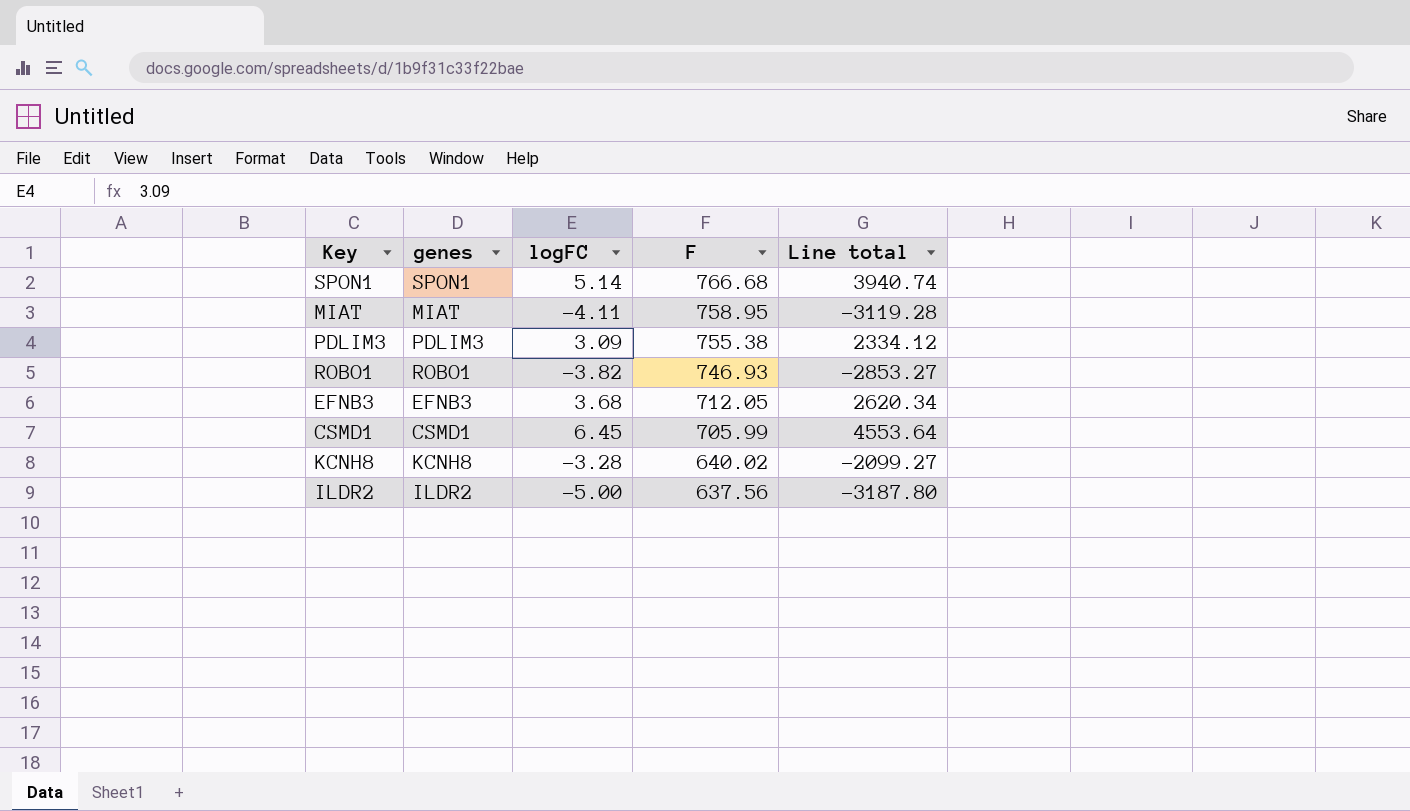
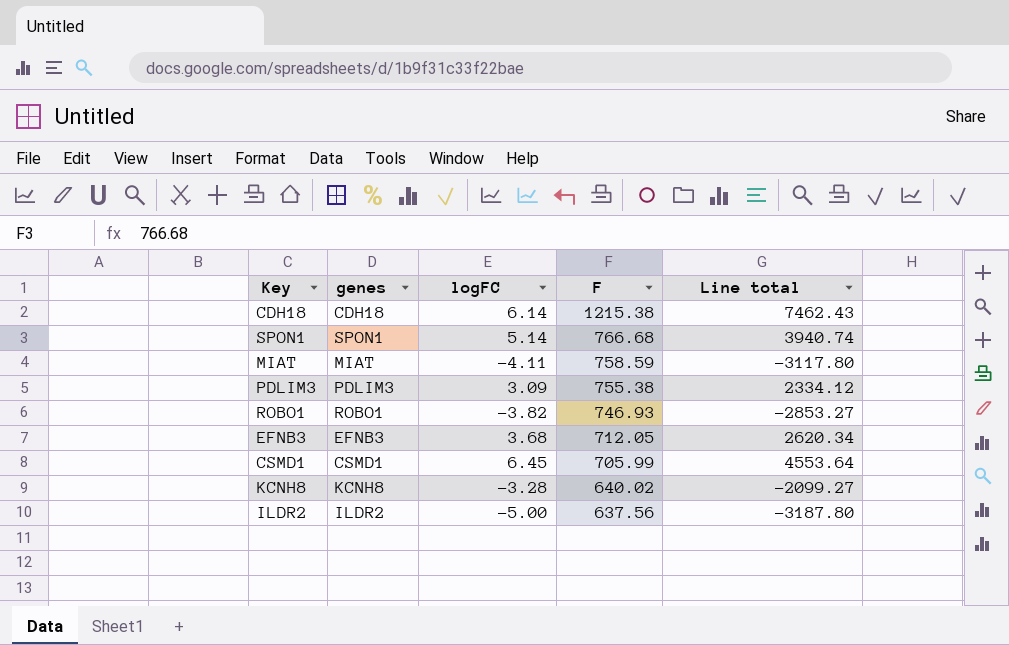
row CDH18: none -> CDH18 | 6.14 | 1215.38 | 7462.43
MIAT | F: 758.95 -> 758.59
MIAT | Line total: -3119.28 -> -3117.80

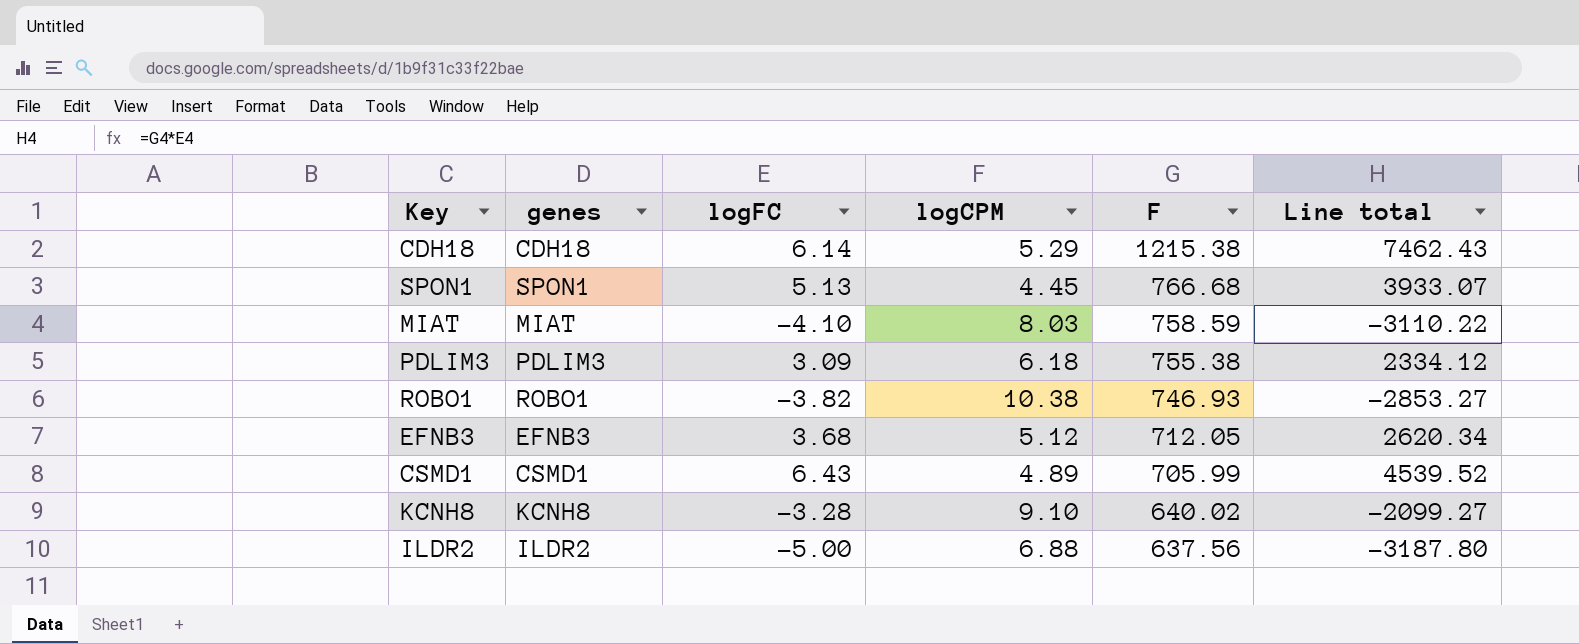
column logCPM | position: none -> 4
SPON1 | logFC: 5.14 -> 5.13
SPON1 | Line total: 3940.74 -> 3933.07
MIAT | logFC: -4.11 -> -4.10
MIAT | Line total: -3117.80 -> -3110.22
CSMD1 | logFC: 6.45 -> 6.43
CSMD1 | Line total: 4553.64 -> 4539.52

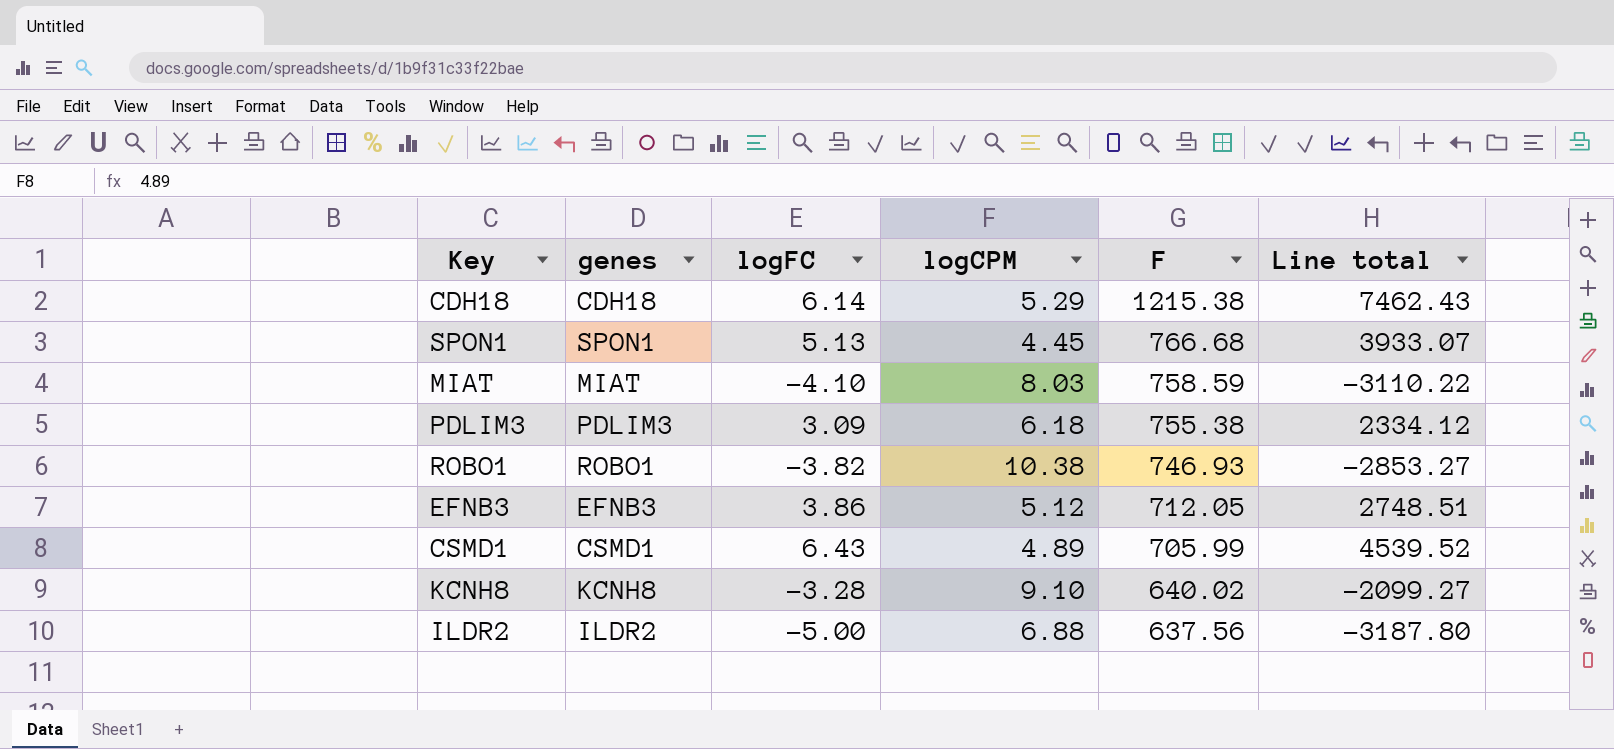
EFNB3 | logFC: 3.68 -> 3.86
EFNB3 | Line total: 2620.34 -> 2748.51

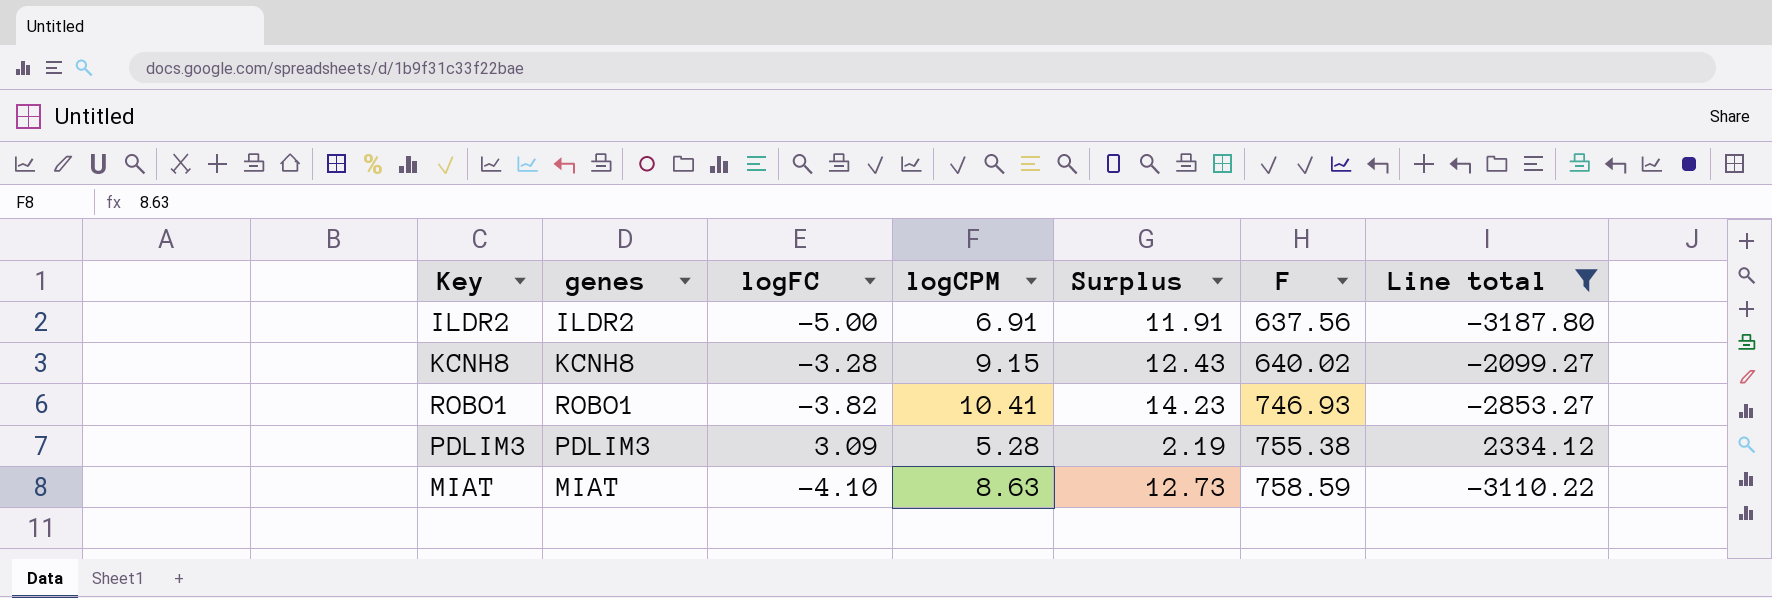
filter: none -> Line total <= 2334.12
row order: F descending -> F ascending
column Surplus | formula: none -> [logCPM] - [logFC]
ILDR2 | logCPM: 6.88 -> 6.91
KCNH8 | logCPM: 9.10 -> 9.15
ROBO1 | logCPM: 10.38 -> 10.41
PDLIM3 | logCPM: 6.18 -> 5.28
MIAT | logCPM: 8.03 -> 8.63

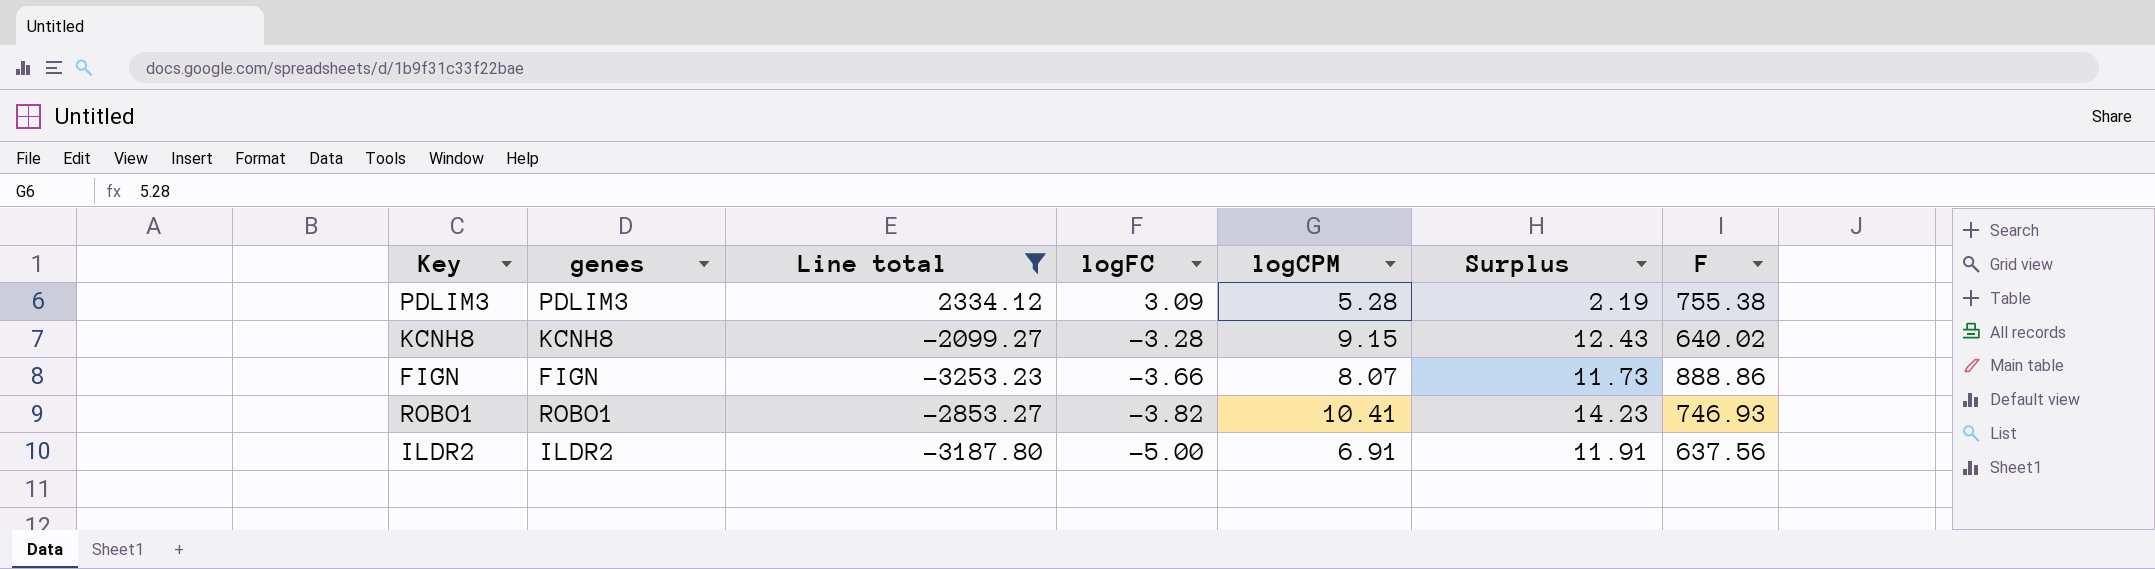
row order: F ascending -> logFC descending
column Line total | position: 7 -> 3
row MIAT: MIAT | -4.10 | 8.63 | 12.73 | 758.59 | -3110.22 -> none
row FIGN: none -> FIGN | -3253.23 | -3.66 | 8.07 | 11.73 | 888.86

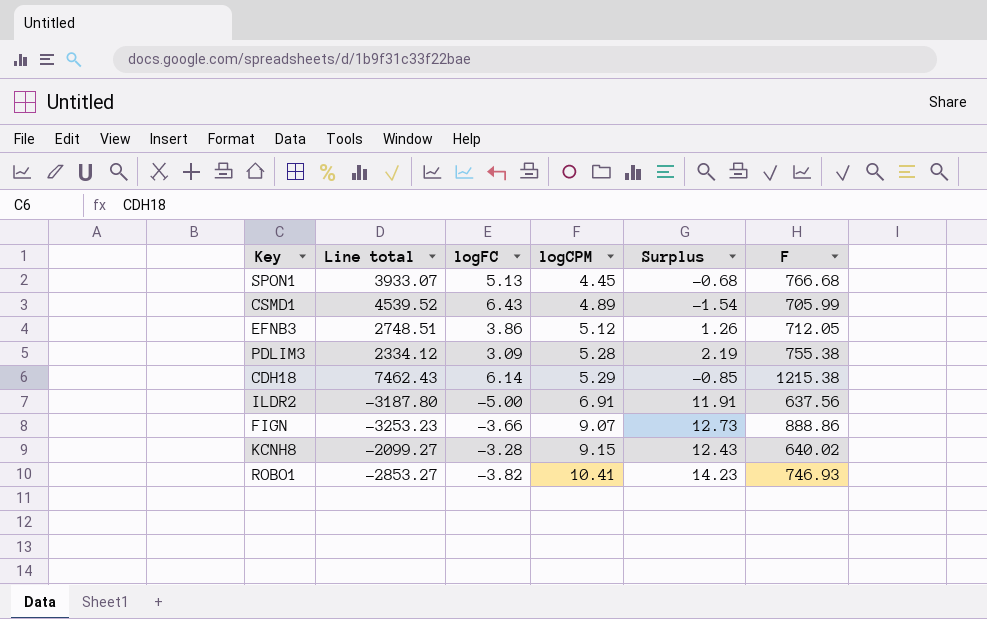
filter: Line total <= 2334.12 -> none
row order: logFC descending -> logCPM ascending
column genes | position: 2 -> none
FIGN | logCPM: 8.07 -> 9.07
FIGN | Surplus: 11.73 -> 12.73

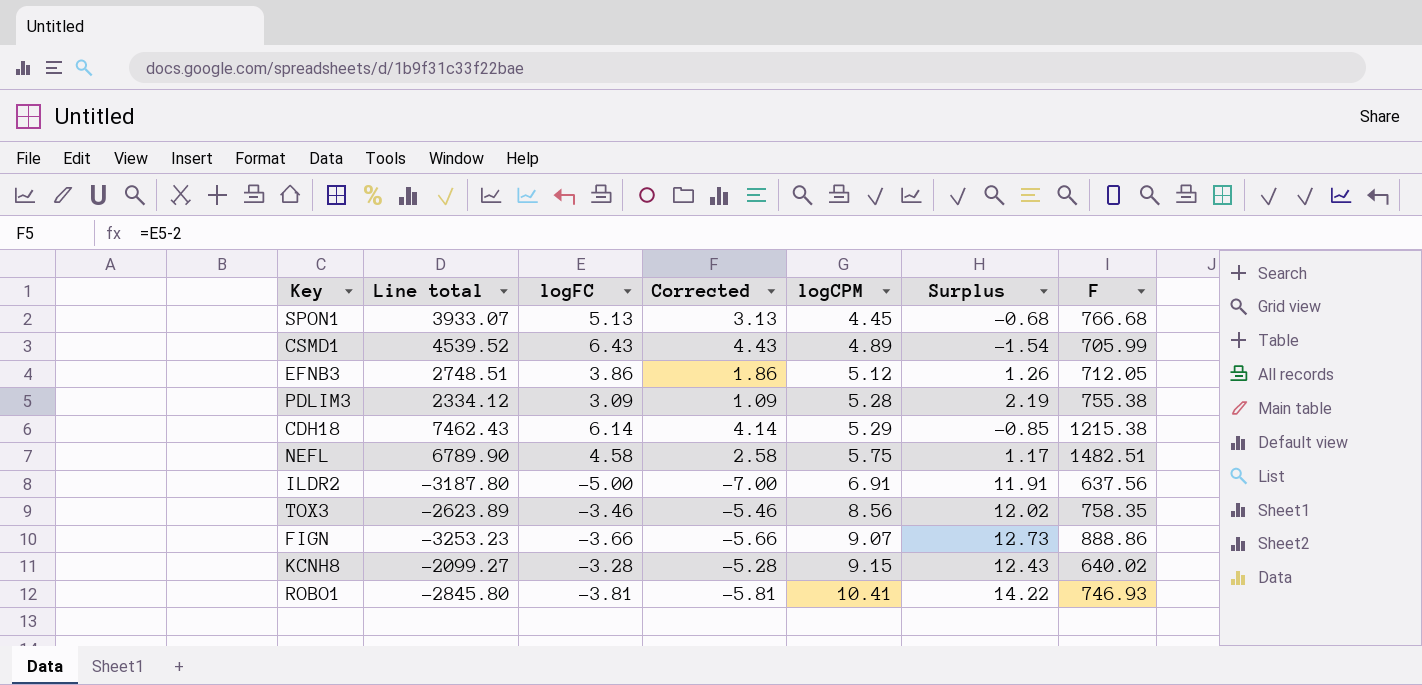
column Corrected | formula: none -> [logFC] - 2
row NEFL: none -> 6789.90 | 4.58 | 2.58 | 5.75 | 1.17 | 1482.51
row TOX3: none -> -2623.89 | -3.46 | -5.46 | 8.56 | 12.02 | 758.35
ROBO1 | Line total: -2853.27 -> -2845.80
ROBO1 | logFC: -3.82 -> -3.81
ROBO1 | Surplus: 14.23 -> 14.22

